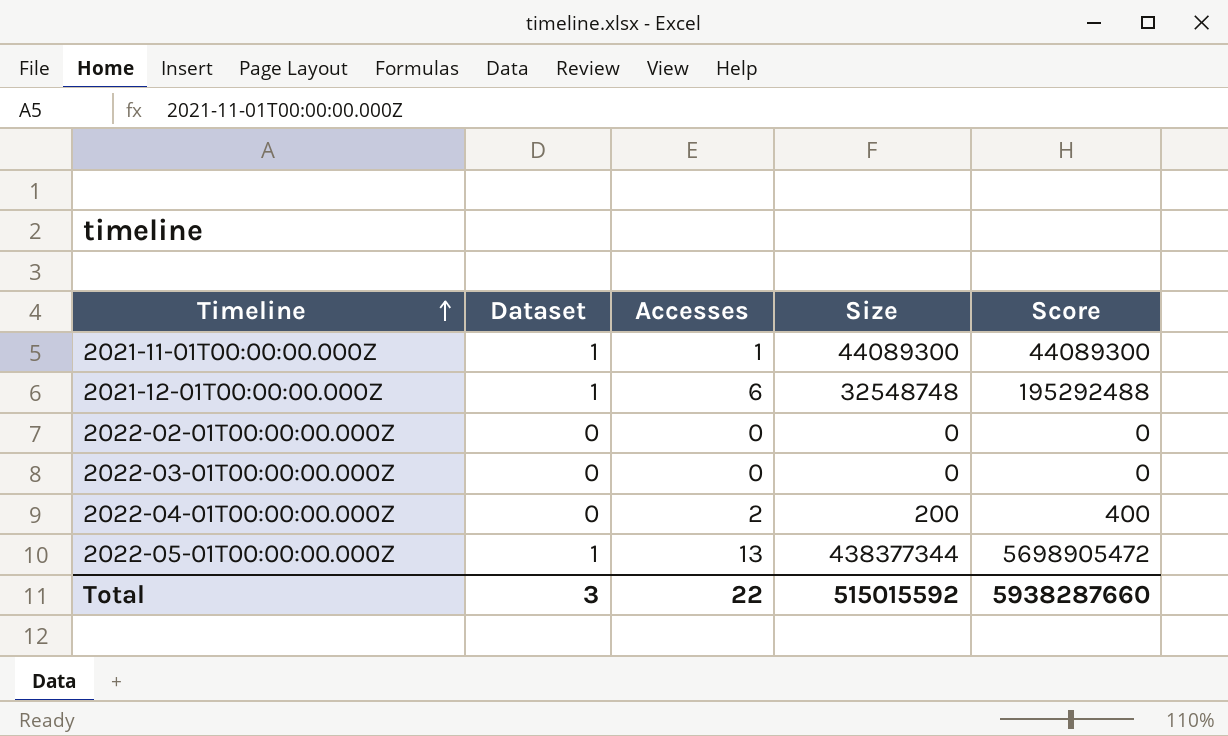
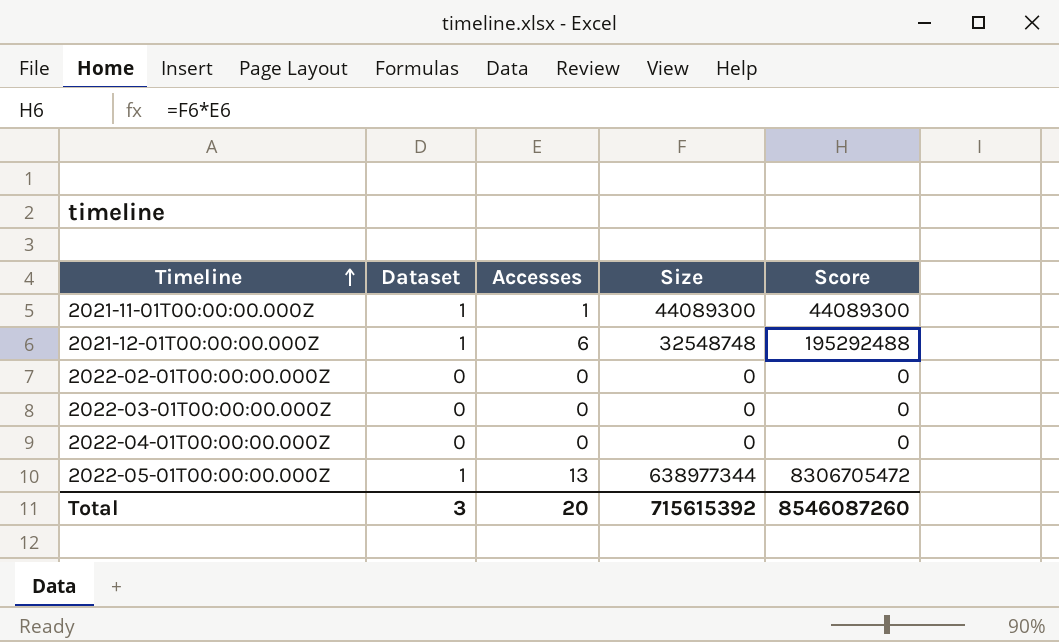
2022-04-01T00:00:00.000Z | Accesses: 2 -> 0
2022-04-01T00:00:00.000Z | Size: 200 -> 0
2022-04-01T00:00:00.000Z | Score: 400 -> 0
2022-05-01T00:00:00.000Z | Size: 438377344 -> 638977344
2022-05-01T00:00:00.000Z | Score: 5698905472 -> 8306705472
Total | Accesses: 22 -> 20
Total | Size: 515015592 -> 715615392
Total | Score: 5938287660 -> 8546087260

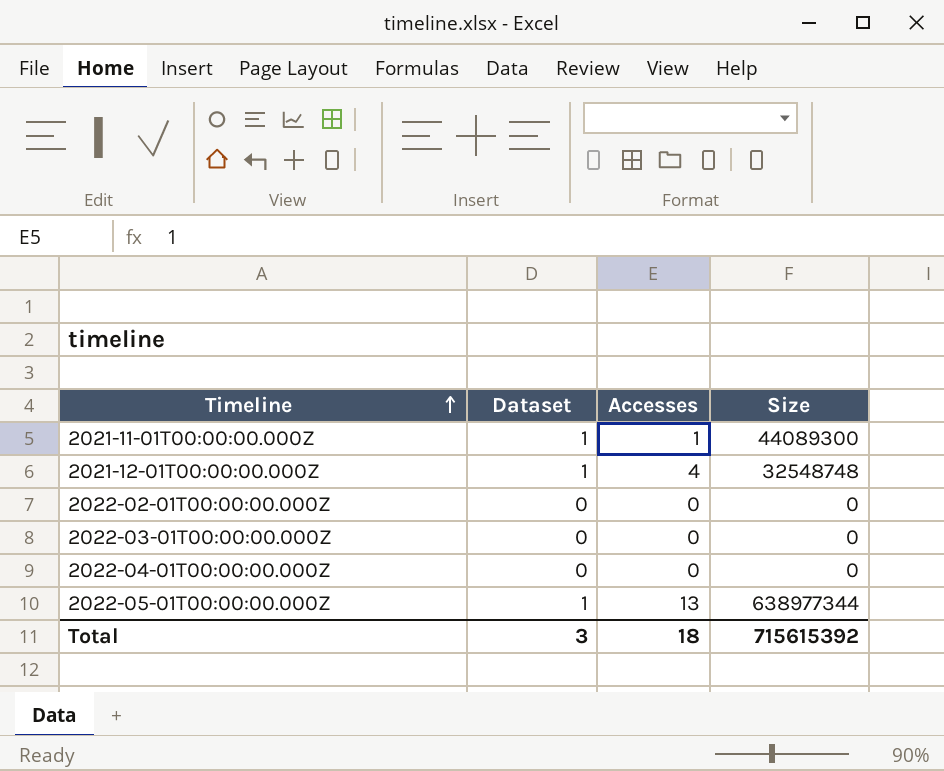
column Score | formula: [Accesses] * [Size] -> none
2021-12-01T00:00:00.000Z | Accesses: 6 -> 4
Total | Accesses: 20 -> 18

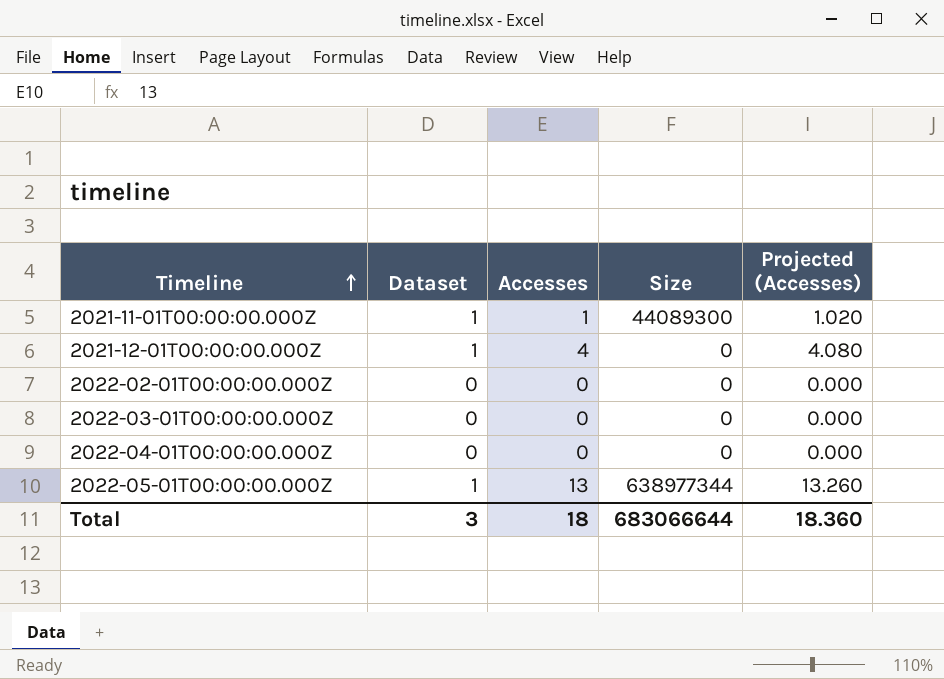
column Projected (Accesses) | formula: none -> [Accesses] * 1.02
2021-12-01T00:00:00.000Z | Size: 32548748 -> 0
Total | Size: 715615392 -> 683066644

